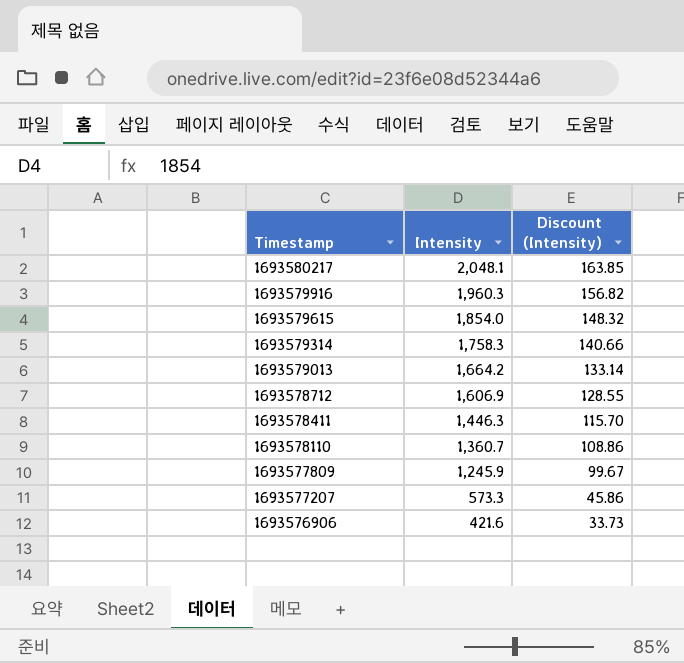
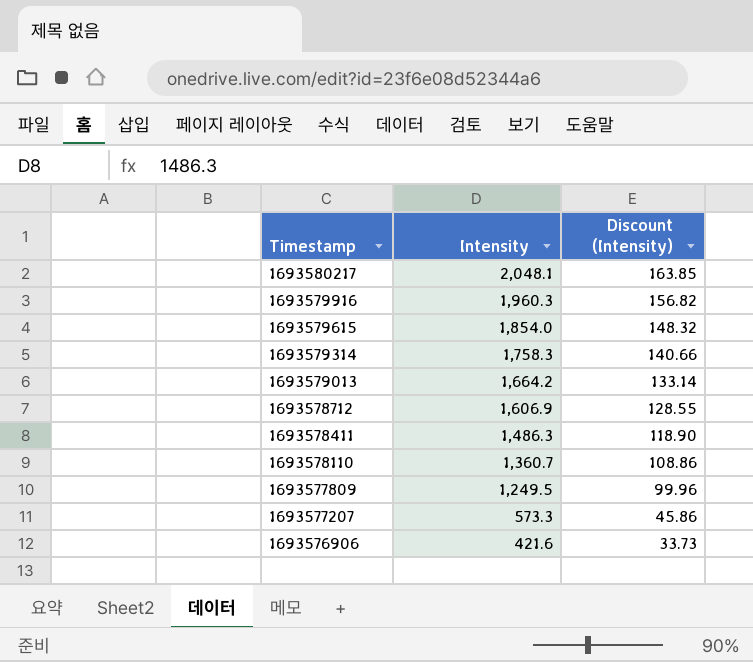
1693578411 | Intensity: 1,446.3 -> 1,486.3
1693578411 | Discount (Intensity): 115.70 -> 118.90
1693577809 | Intensity: 1,245.9 -> 1,249.5
1693577809 | Discount (Intensity): 99.67 -> 99.96

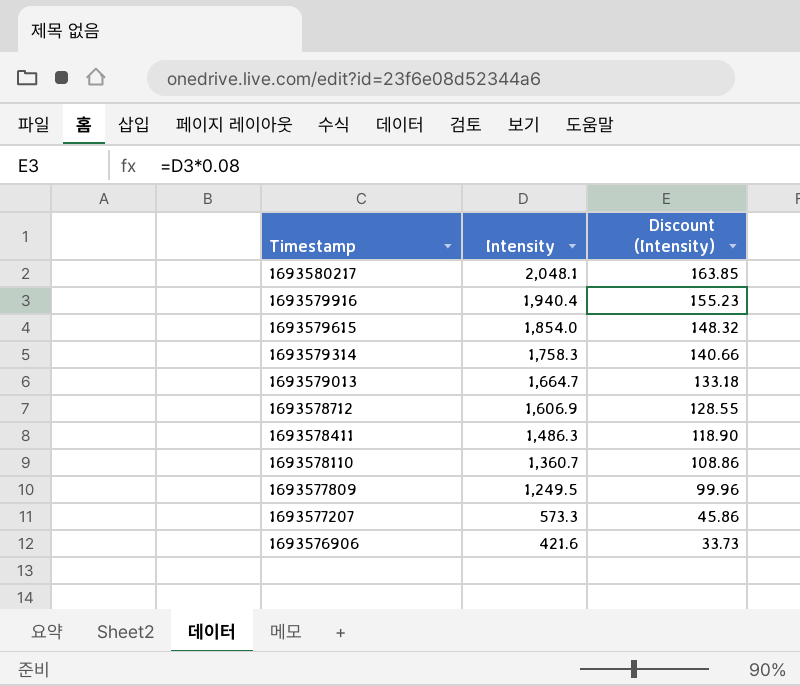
1693579916 | Intensity: 1,960.3 -> 1,940.4
1693579916 | Discount (Intensity): 156.82 -> 155.23
1693579013 | Intensity: 1,664.2 -> 1,664.7
1693579013 | Discount (Intensity): 133.14 -> 133.18

